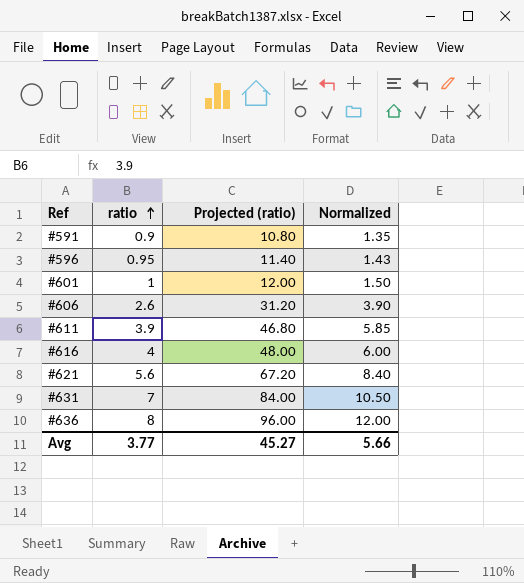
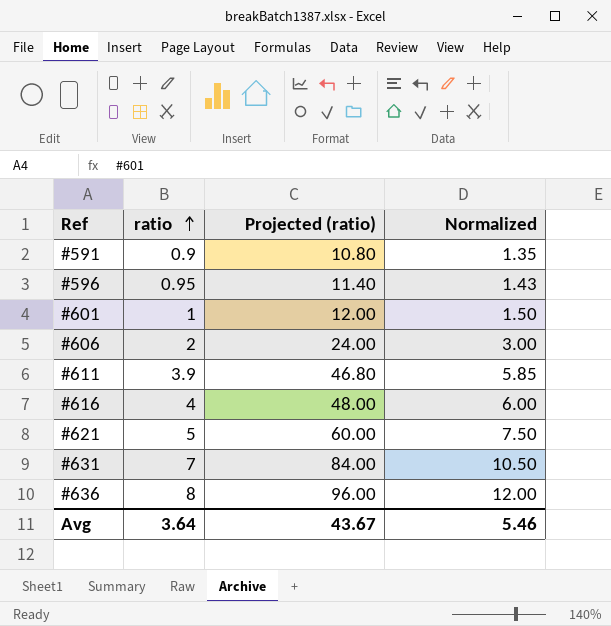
#606 | ratio: 2.6 -> 2
#606 | Projected (ratio): 31.20 -> 24.00
#606 | Normalized: 3.90 -> 3.00
#621 | ratio: 5.6 -> 5
#621 | Projected (ratio): 67.20 -> 60.00
#621 | Normalized: 8.40 -> 7.50
Avg | ratio: 3.77 -> 3.64
Avg | Projected (ratio): 45.27 -> 43.67
Avg | Normalized: 5.66 -> 5.46

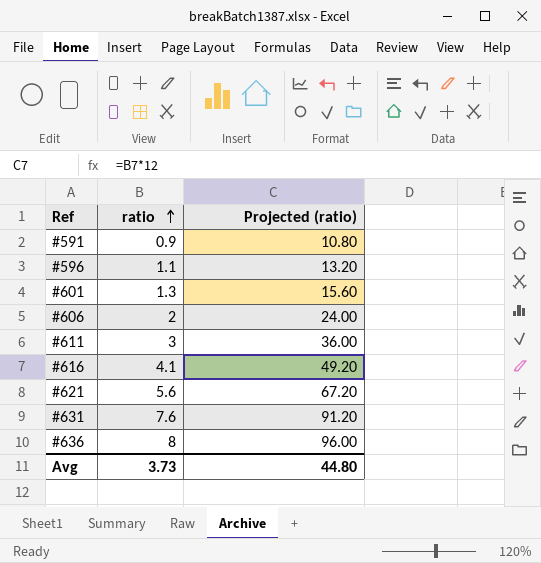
column Normalized | formula: [ratio] * 1.5 -> none
#596 | ratio: 0.95 -> 1.1
#596 | Projected (ratio): 11.40 -> 13.20
#601 | ratio: 1 -> 1.3
#601 | Projected (ratio): 12.00 -> 15.60
#611 | ratio: 3.9 -> 3
#611 | Projected (ratio): 46.80 -> 36.00
#616 | ratio: 4 -> 4.1
#616 | Projected (ratio): 48.00 -> 49.20
#621 | ratio: 5 -> 5.6
#621 | Projected (ratio): 60.00 -> 67.20
#631 | ratio: 7 -> 7.6
#631 | Projected (ratio): 84.00 -> 91.20
Avg | ratio: 3.64 -> 3.73
Avg | Projected (ratio): 43.67 -> 44.80

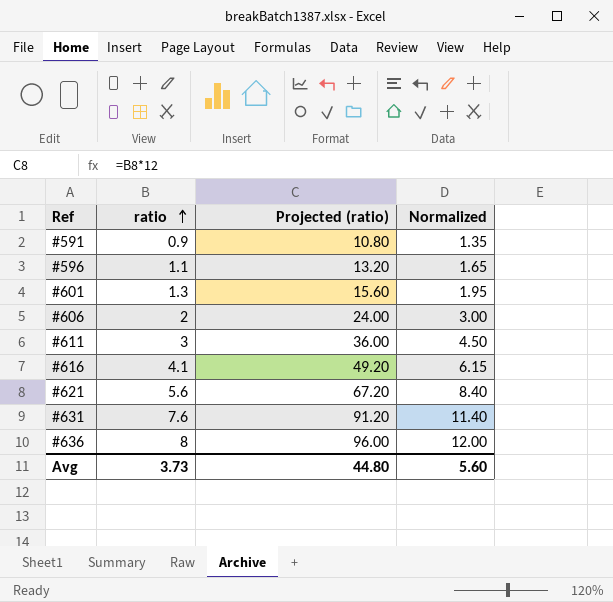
column Normalized | formula: none -> [ratio] * 1.5

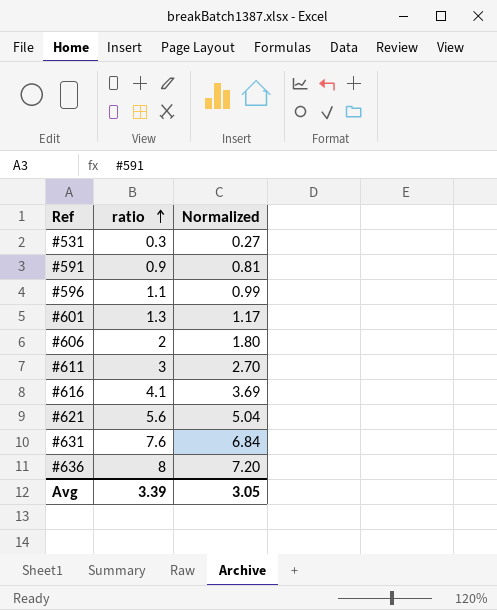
column Projected (ratio) | formula: [ratio] * 12 -> none
column Normalized | formula: [ratio] * 1.5 -> [ratio] * 0.9
row #531: none -> 0.3 | 0.27
Avg | ratio: 3.73 -> 3.39
Avg | Normalized: 5.60 -> 3.05

